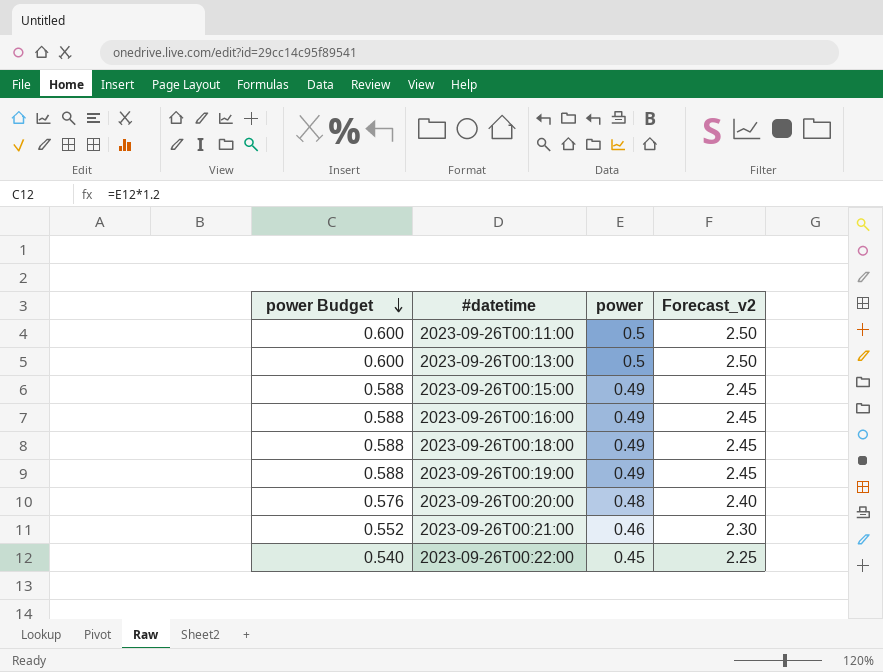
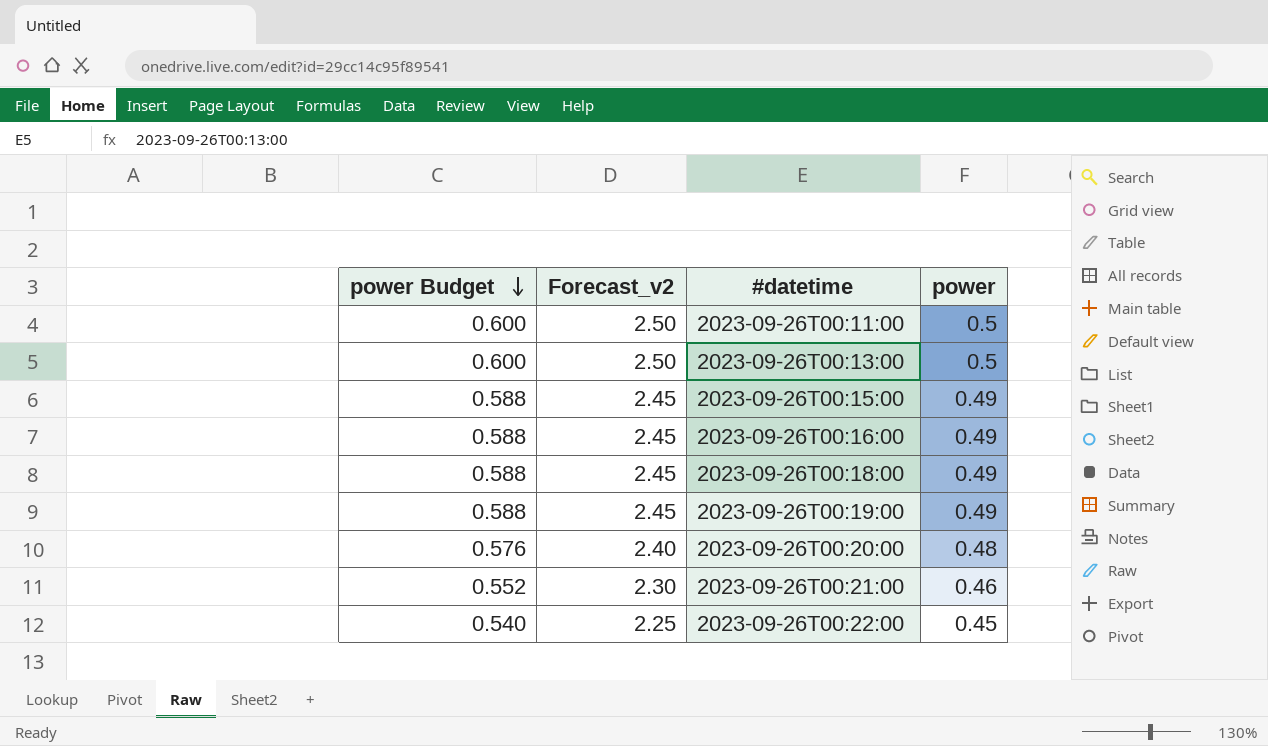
column Forecast_v2 | position: 4 -> 2

